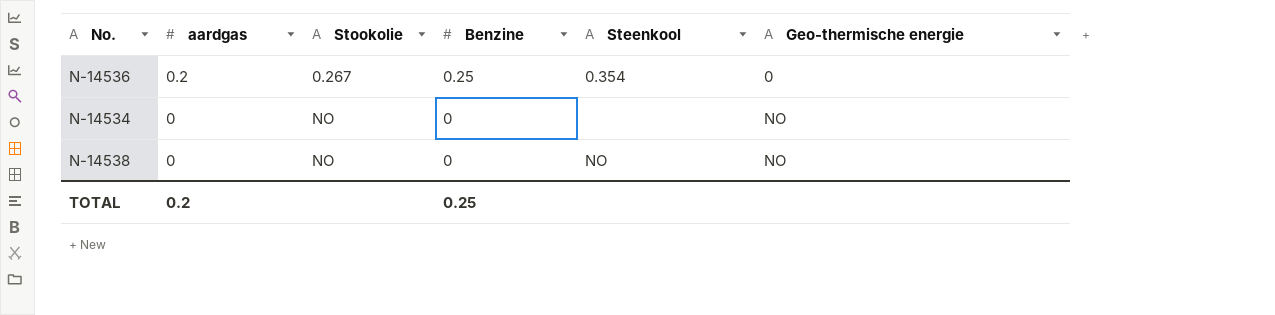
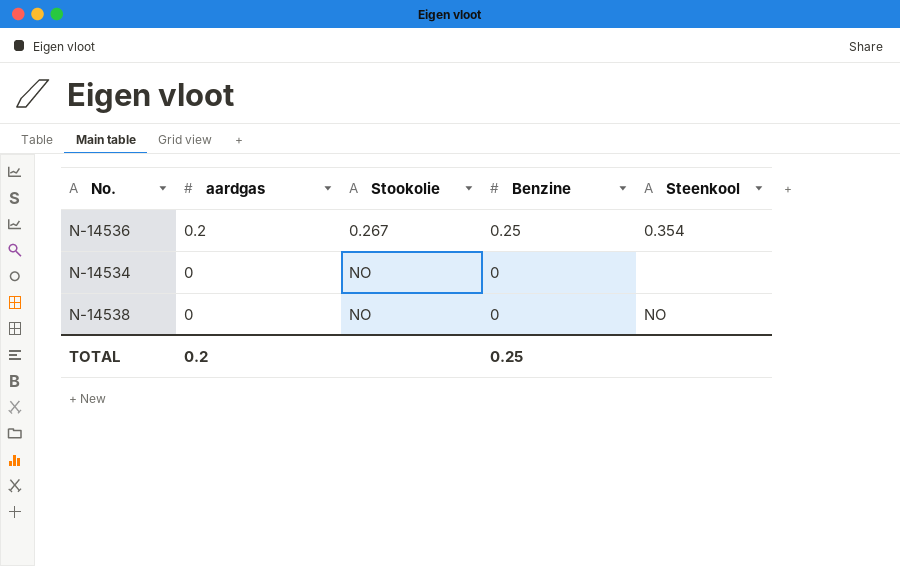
column Geo-thermische energie | position: 6 -> none

